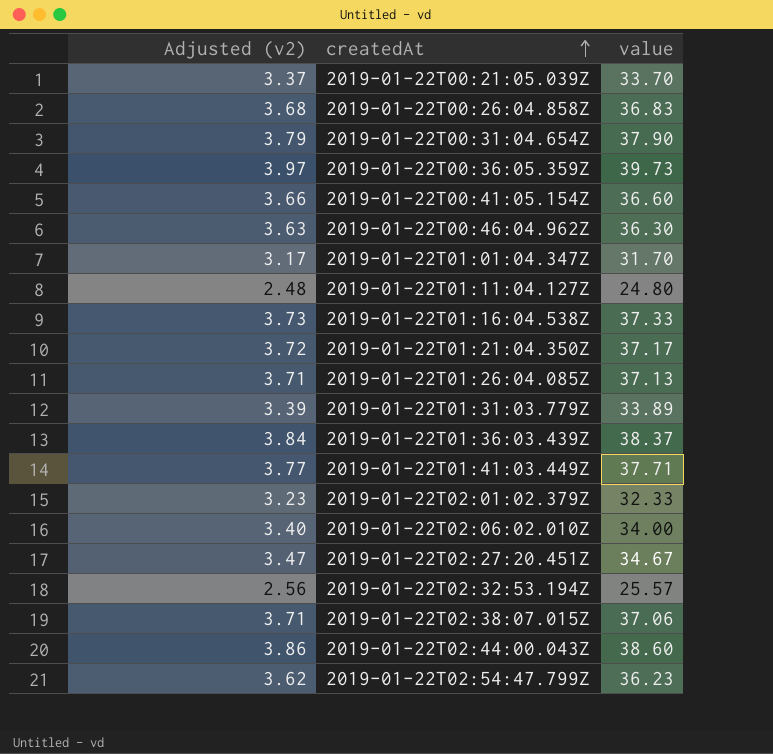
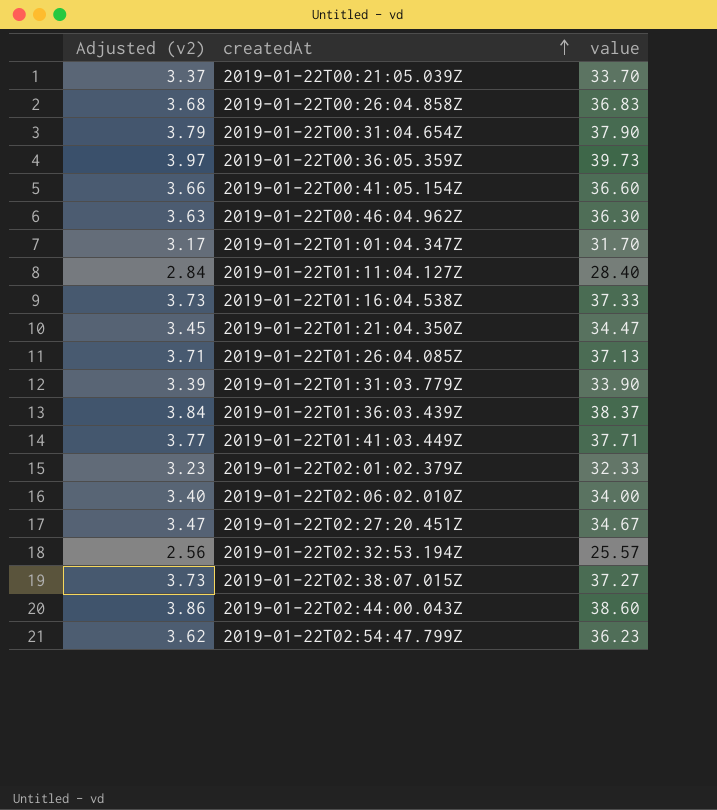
2019-01-22T01:11:04.127Z | Adjusted (v2): 2.48 -> 2.84
2019-01-22T01:11:04.127Z | value: 24.80 -> 28.40
2019-01-22T01:21:04.350Z | Adjusted (v2): 3.72 -> 3.45
2019-01-22T01:21:04.350Z | value: 37.17 -> 34.47
2019-01-22T01:31:03.779Z | value: 33.89 -> 33.90
2019-01-22T02:38:07.015Z | Adjusted (v2): 3.71 -> 3.73
2019-01-22T02:38:07.015Z | value: 37.06 -> 37.27

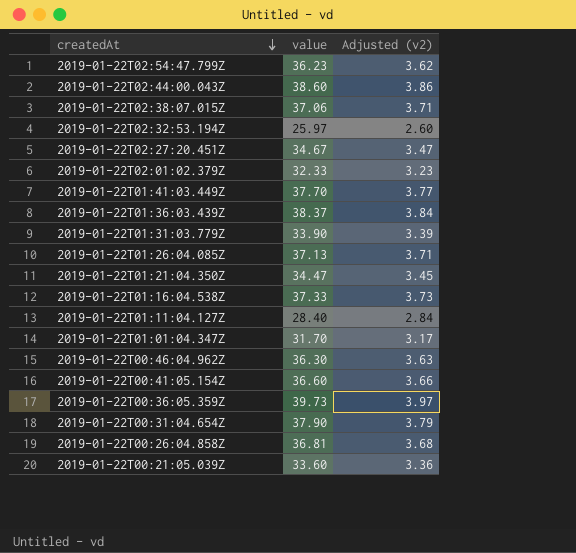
row order: createdAt ascending -> createdAt descending
column Adjusted (v2) | position: 1 -> 3
row 2019-01-22T02:06:02.010Z: 3.40 | 34.00 -> none
2019-01-22T02:38:07.015Z | value: 37.27 -> 37.06
2019-01-22T02:38:07.015Z | Adjusted (v2): 3.73 -> 3.71
2019-01-22T02:32:53.194Z | value: 25.57 -> 25.97
2019-01-22T02:32:53.194Z | Adjusted (v2): 2.56 -> 2.60
2019-01-22T01:41:03.449Z | value: 37.71 -> 37.70
2019-01-22T00:26:04.858Z | value: 36.83 -> 36.81
2019-01-22T00:21:05.039Z | value: 33.70 -> 33.60
2019-01-22T00:21:05.039Z | Adjusted (v2): 3.37 -> 3.36

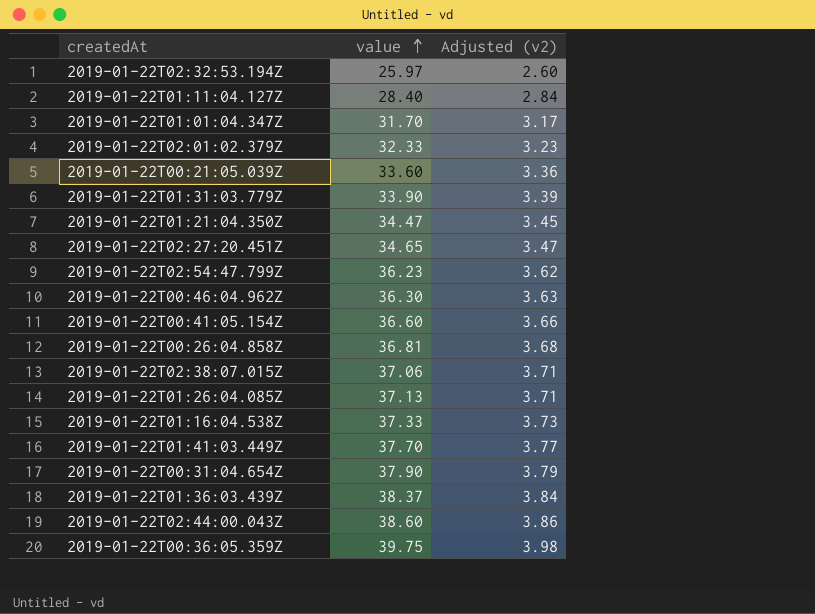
row order: createdAt descending -> value ascending
2019-01-22T02:27:20.451Z | value: 34.67 -> 34.65
2019-01-22T00:36:05.359Z | value: 39.73 -> 39.75
2019-01-22T00:36:05.359Z | Adjusted (v2): 3.97 -> 3.98

